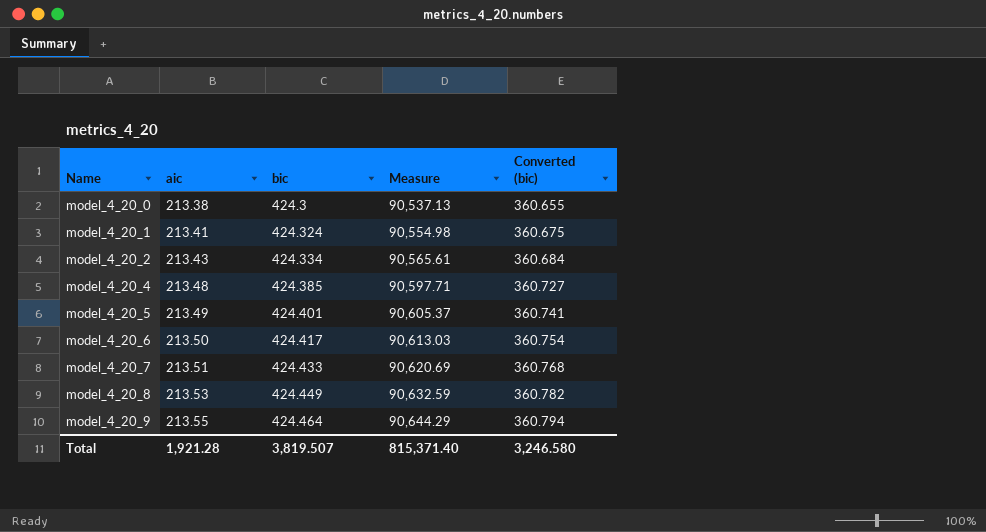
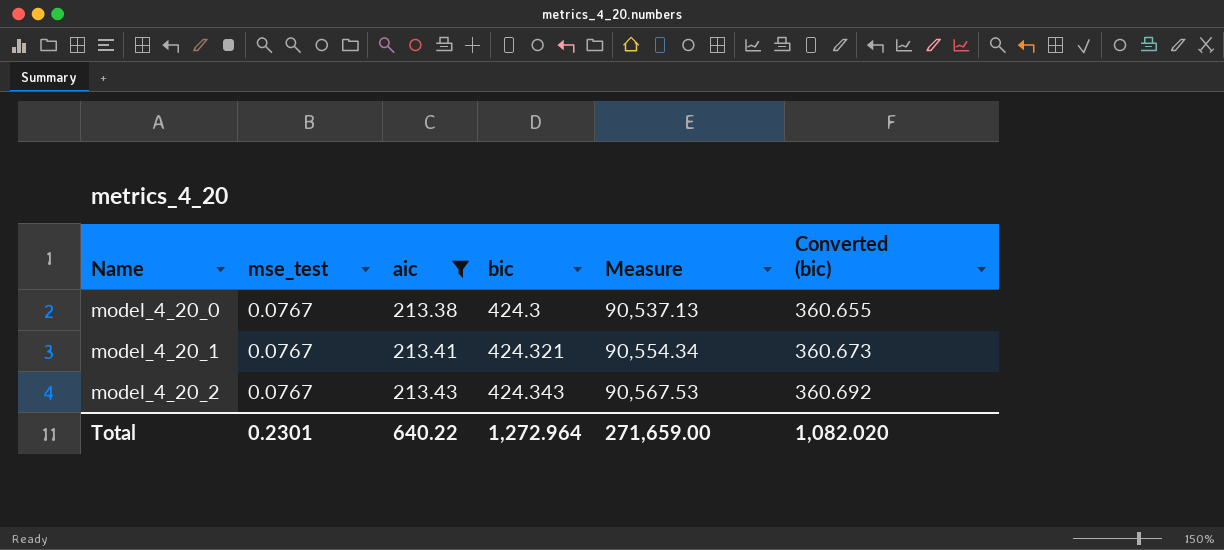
filter: none -> aic <= 213.43
column mse_test | position: none -> 2
model_4_20_1 | bic: 424.324 -> 424.321
model_4_20_1 | Measure: 90,554.98 -> 90,554.34
model_4_20_1 | Converted (bic): 360.675 -> 360.673
model_4_20_2 | bic: 424.334 -> 424.343
model_4_20_2 | Measure: 90,565.61 -> 90,567.53
model_4_20_2 | Converted (bic): 360.684 -> 360.692
Total | aic: 1,921.28 -> 640.22
Total | bic: 3,819.507 -> 1,272.964
Total | Measure: 815,371.40 -> 271,659.00
Total | Converted (bic): 3,246.580 -> 1,082.020

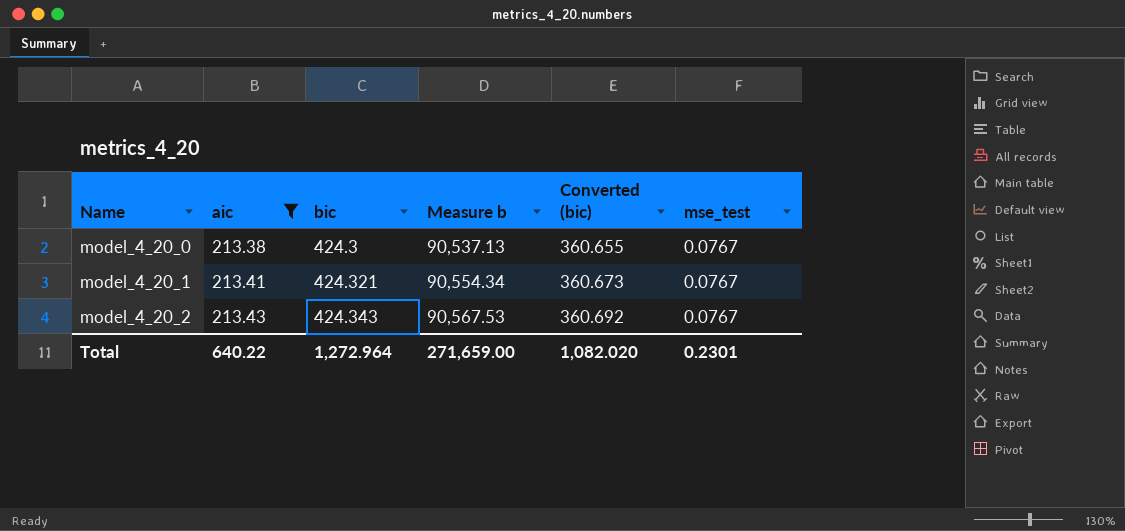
column name: Measure -> Measure b
column mse_test | position: 2 -> 6

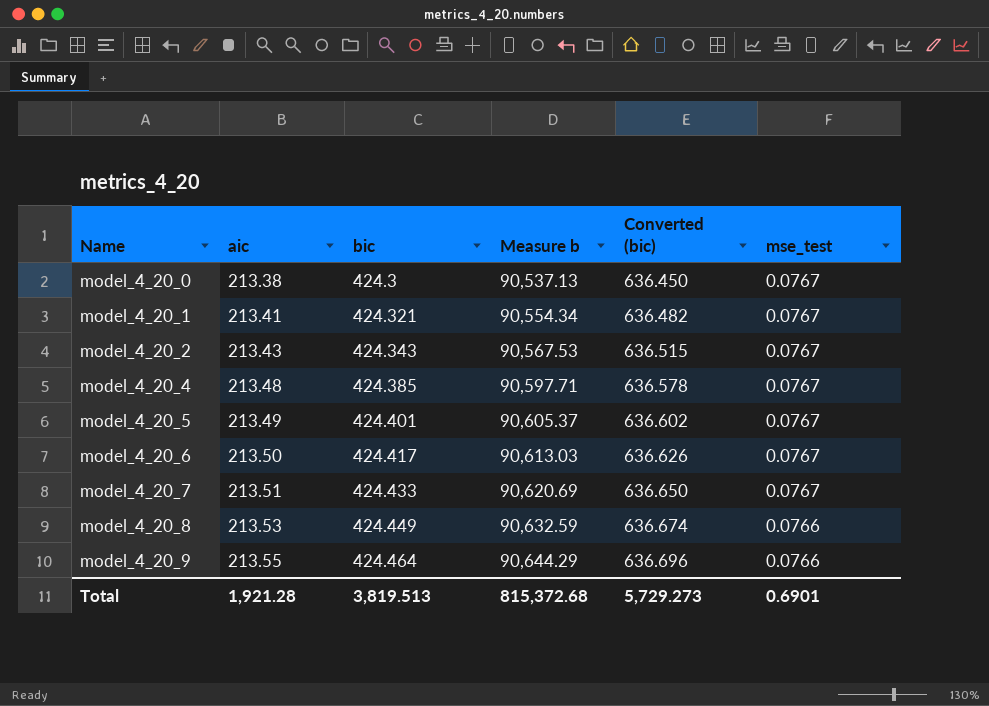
filter: aic <= 213.43 -> none
column Converted (bic) | formula: [bic] * 0.85 -> [bic] * 1.5
Total | aic: 640.22 -> 1,921.28
Total | bic: 1,272.964 -> 3,819.513
Total | Measure b: 271,659.00 -> 815,372.68
Total | Converted (bic): 1,082.020 -> 5,729.273
Total | mse_test: 0.2301 -> 0.6901

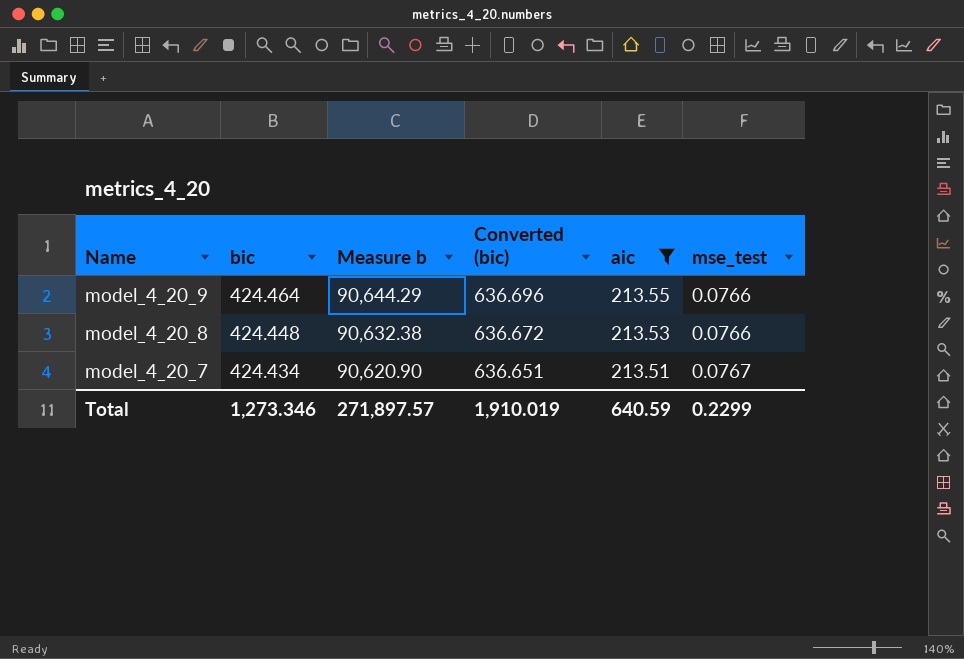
filter: none -> aic >= 213.51
row order: Name ascending -> Name descending
column aic | position: 2 -> 5
model_4_20_8 | bic: 424.449 -> 424.448
model_4_20_8 | Measure b: 90,632.59 -> 90,632.38
model_4_20_8 | Converted (bic): 636.674 -> 636.672
model_4_20_7 | bic: 424.433 -> 424.434
model_4_20_7 | Measure b: 90,620.69 -> 90,620.90
model_4_20_7 | Converted (bic): 636.650 -> 636.651
Total | bic: 3,819.513 -> 1,273.346
Total | Measure b: 815,372.68 -> 271,897.57
Total | Converted (bic): 5,729.273 -> 1,910.019
Total | aic: 1,921.28 -> 640.59
Total | mse_test: 0.6901 -> 0.2299

